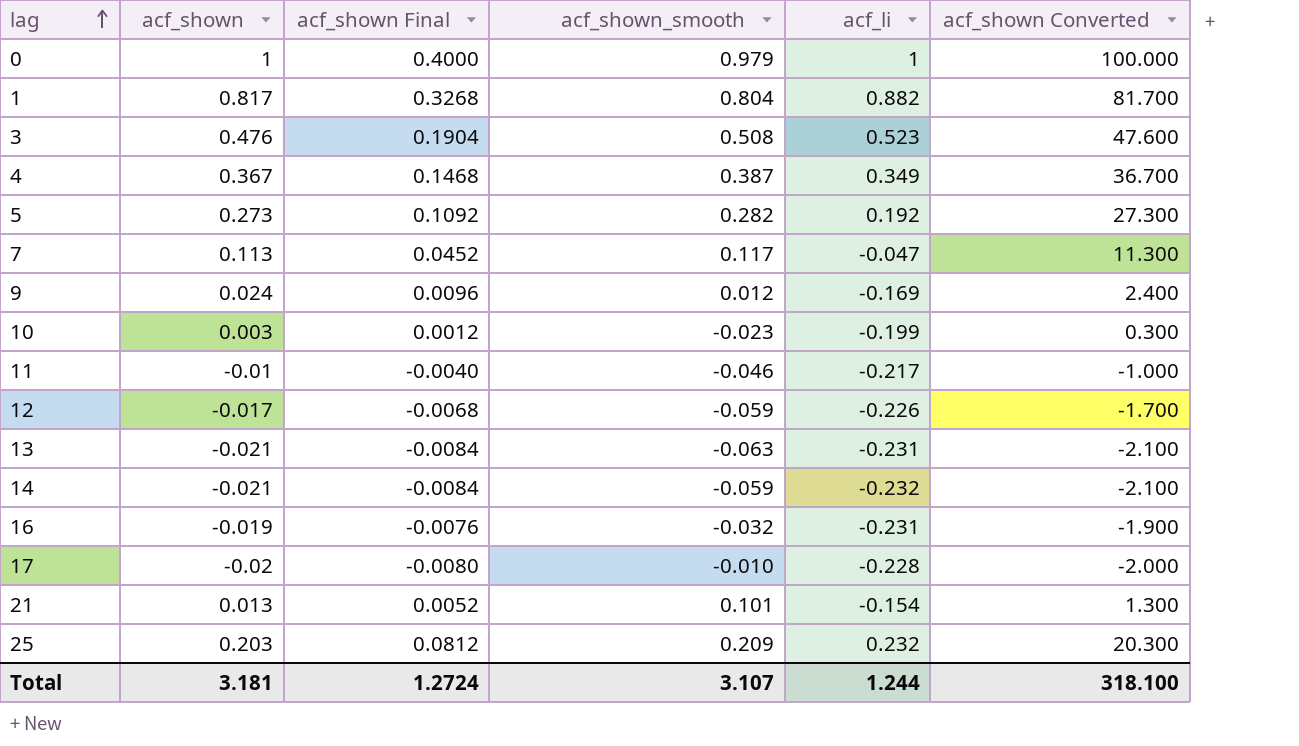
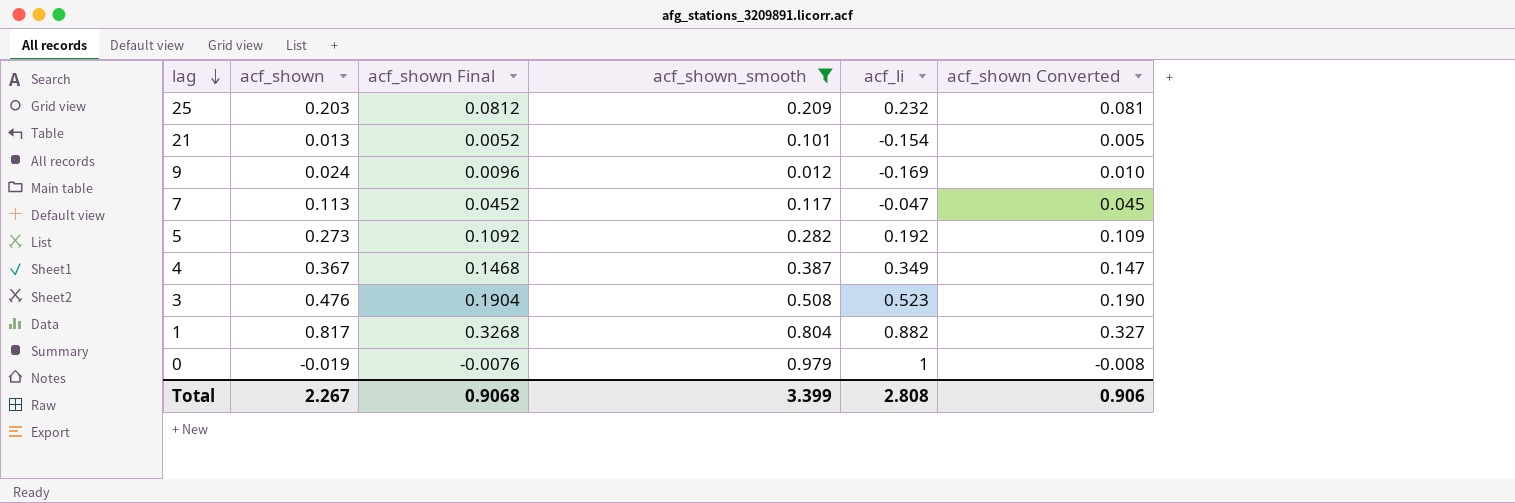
filter: none -> acf_shown_smooth >= 0.012
row order: lag ascending -> lag descending
column acf_shown Converted | formula: [acf_shown] * 100 -> [acf_shown] * 0.4
0 | acf_shown: 1 -> -0.019
0 | acf_shown Final: 0.4000 -> -0.0076
Total | acf_shown: 3.181 -> 2.267
Total | acf_shown Final: 1.2724 -> 0.9068
Total | acf_shown_smooth: 3.107 -> 3.399
Total | acf_li: 1.244 -> 2.808
Total | acf_shown Converted: 318.100 -> 0.906

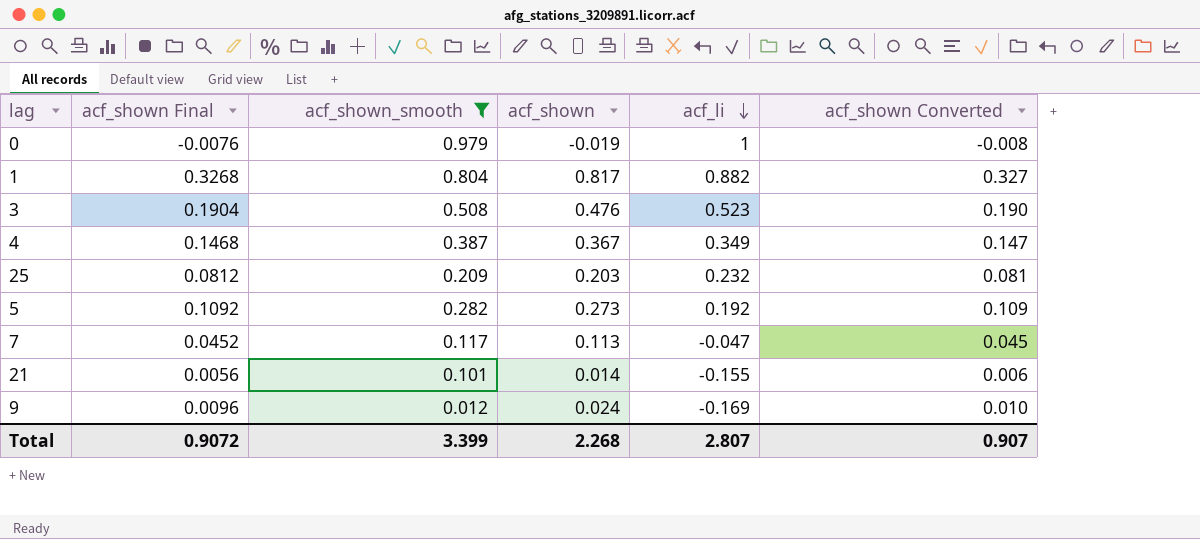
row order: lag descending -> acf_li descending
column acf_shown | position: 2 -> 4
21 | acf_shown Final: 0.0052 -> 0.0056
21 | acf_shown: 0.013 -> 0.014
21 | acf_li: -0.154 -> -0.155
21 | acf_shown Converted: 0.005 -> 0.006
Total | acf_shown Final: 0.9068 -> 0.9072
Total | acf_shown: 2.267 -> 2.268
Total | acf_li: 2.808 -> 2.807
Total | acf_shown Converted: 0.906 -> 0.907

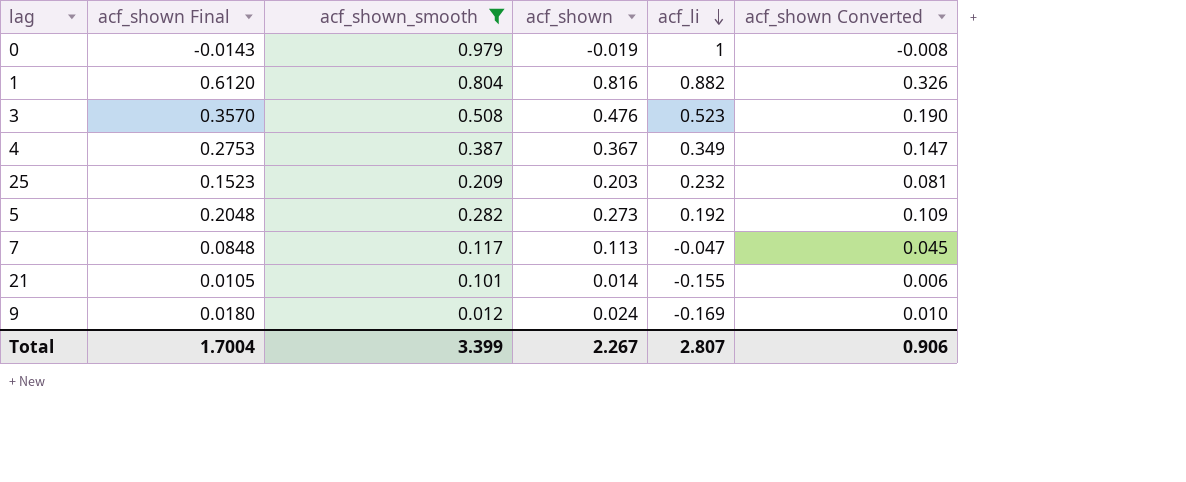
column acf_shown Final | formula: [acf_shown] * 0.4 -> [acf_shown] * 0.75
1 | acf_shown: 0.817 -> 0.816
1 | acf_shown Converted: 0.327 -> 0.326
Total | acf_shown Final: 0.9072 -> 1.7004
Total | acf_shown: 2.268 -> 2.267
Total | acf_shown Converted: 0.907 -> 0.906

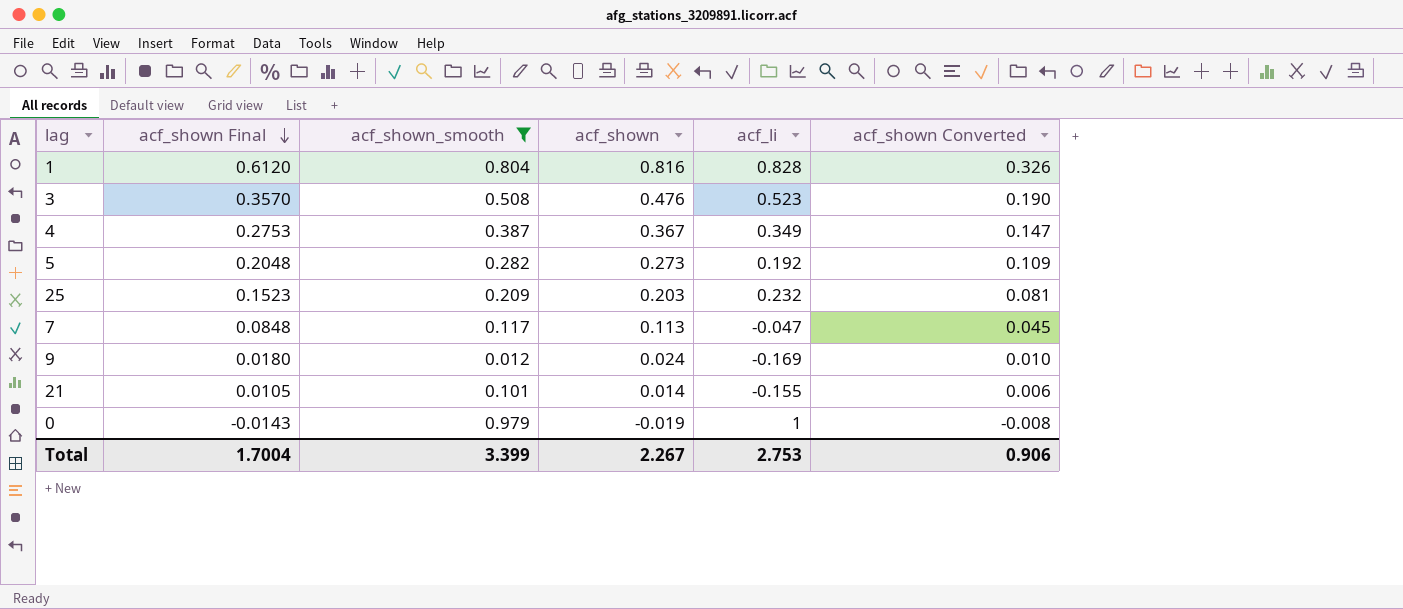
row order: acf_li descending -> acf_shown Final descending
1 | acf_li: 0.882 -> 0.828
Total | acf_li: 2.807 -> 2.753

